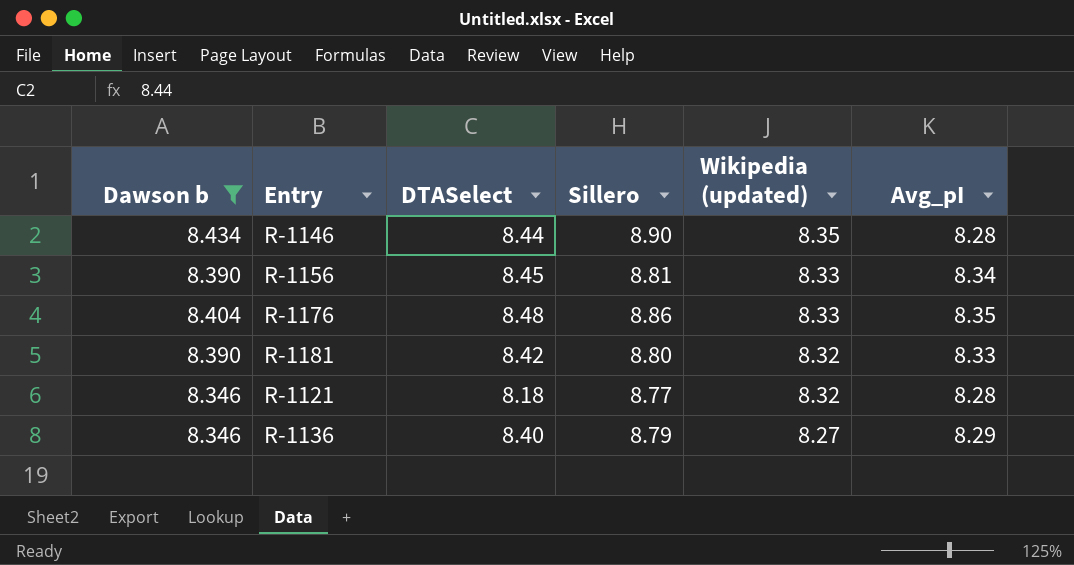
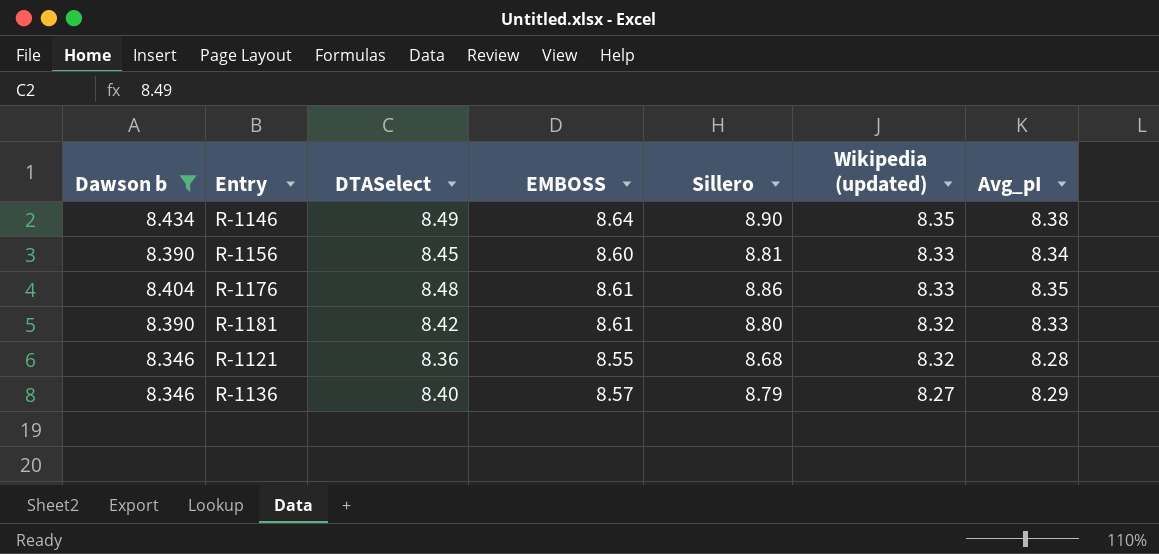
column EMBOSS | position: none -> 4
R-1146 | DTASelect: 8.44 -> 8.49
R-1146 | Avg_pI: 8.28 -> 8.38
R-1121 | DTASelect: 8.18 -> 8.36
R-1121 | Sillero: 8.77 -> 8.68

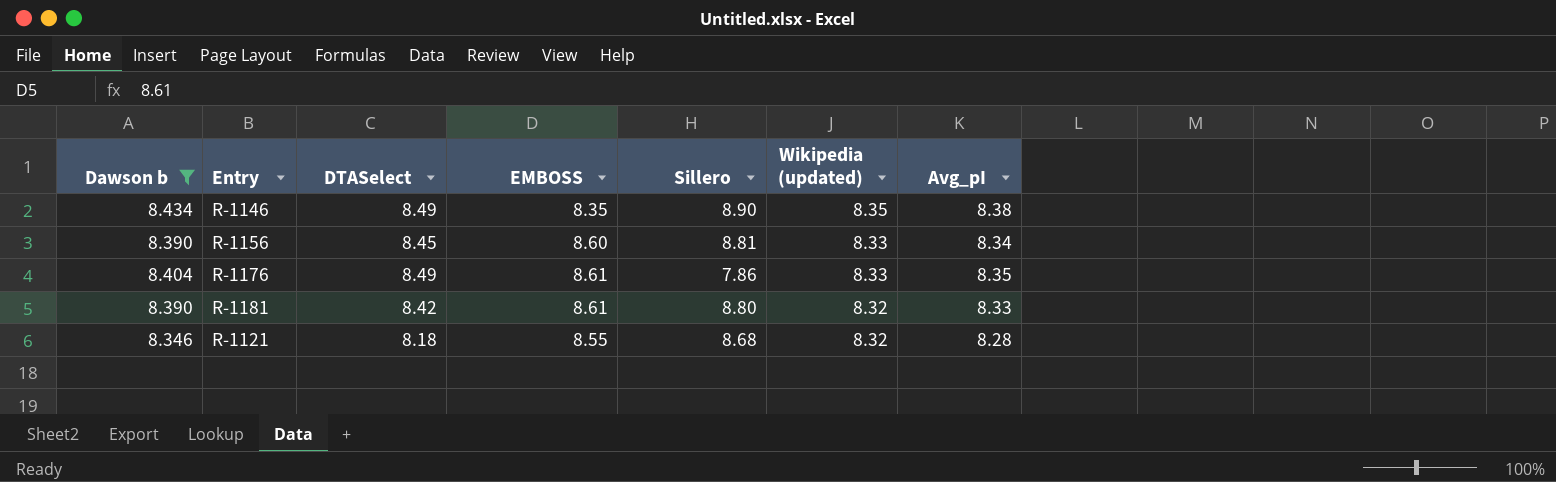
row R-1136: 8.346 | 8.40 | 8.57 | 8.79 | 8.27 | 8.29 -> none
R-1146 | EMBOSS: 8.64 -> 8.35
R-1176 | DTASelect: 8.48 -> 8.49
R-1176 | Sillero: 8.86 -> 7.86
R-1121 | DTASelect: 8.36 -> 8.18

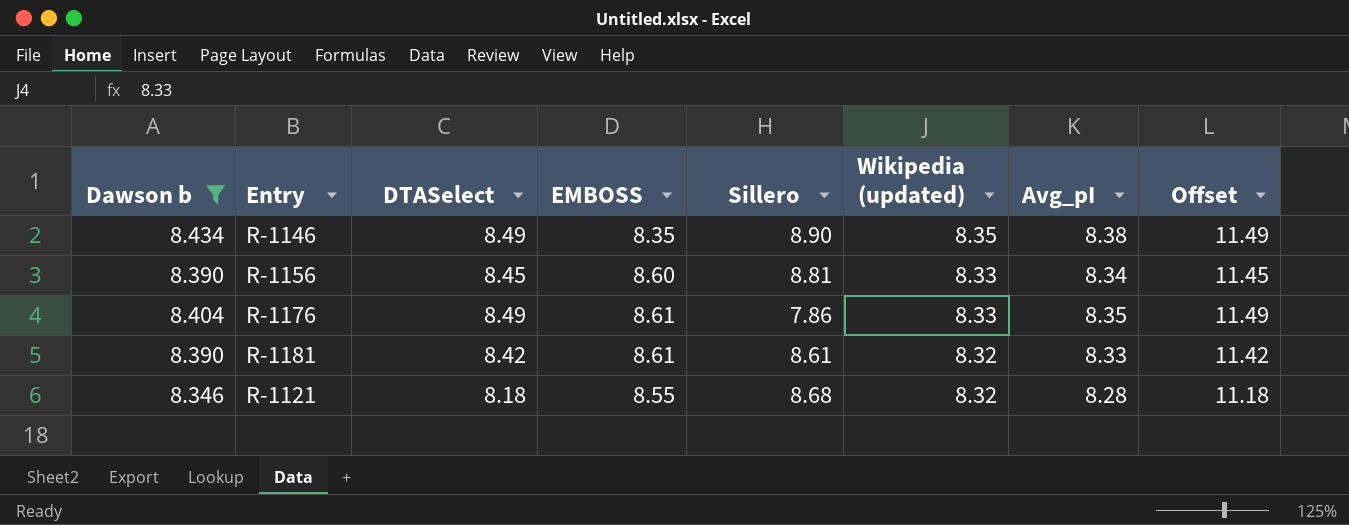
column Offset | formula: none -> [DTASelect] + 3
R-1181 | Sillero: 8.80 -> 8.61

